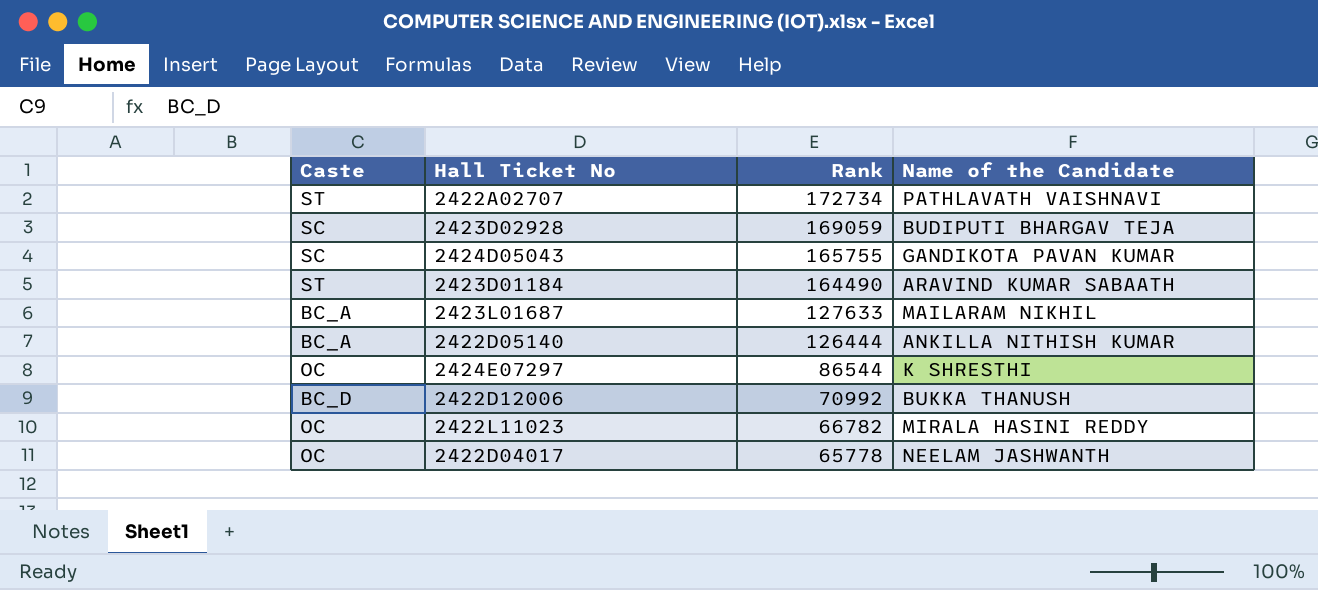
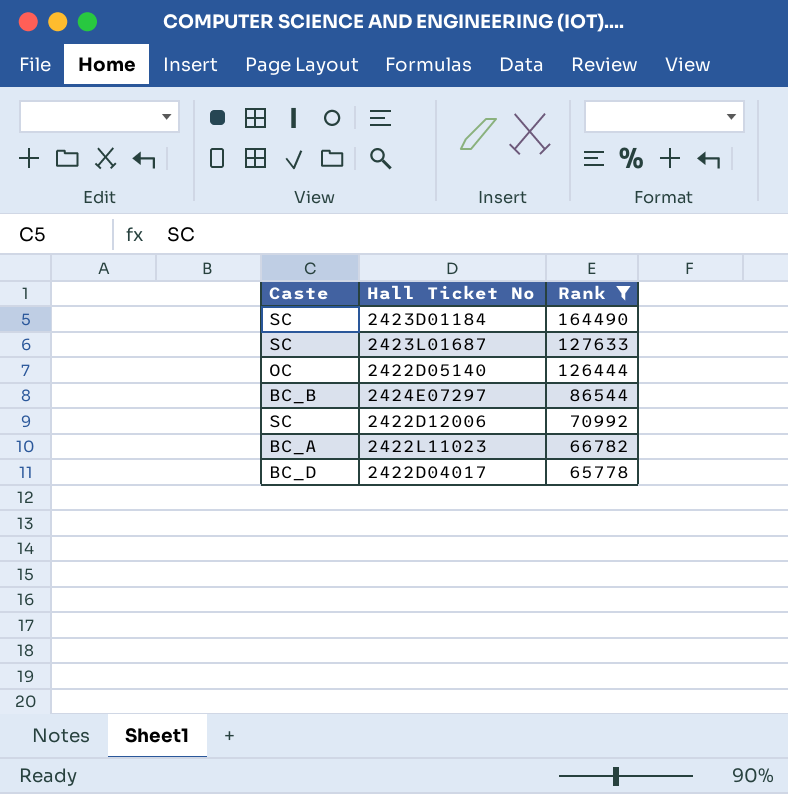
filter: none -> Rank <= 164490
column Name of the Candidate | position: 4 -> none
2423D01184 | Caste: ST -> SC
2423L01687 | Caste: BC_A -> SC
2422D05140 | Caste: BC_A -> OC
2424E07297 | Caste: OC -> BC_B
2422D12006 | Caste: BC_D -> SC
2422L11023 | Caste: OC -> BC_A
2422D04017 | Caste: OC -> BC_D

